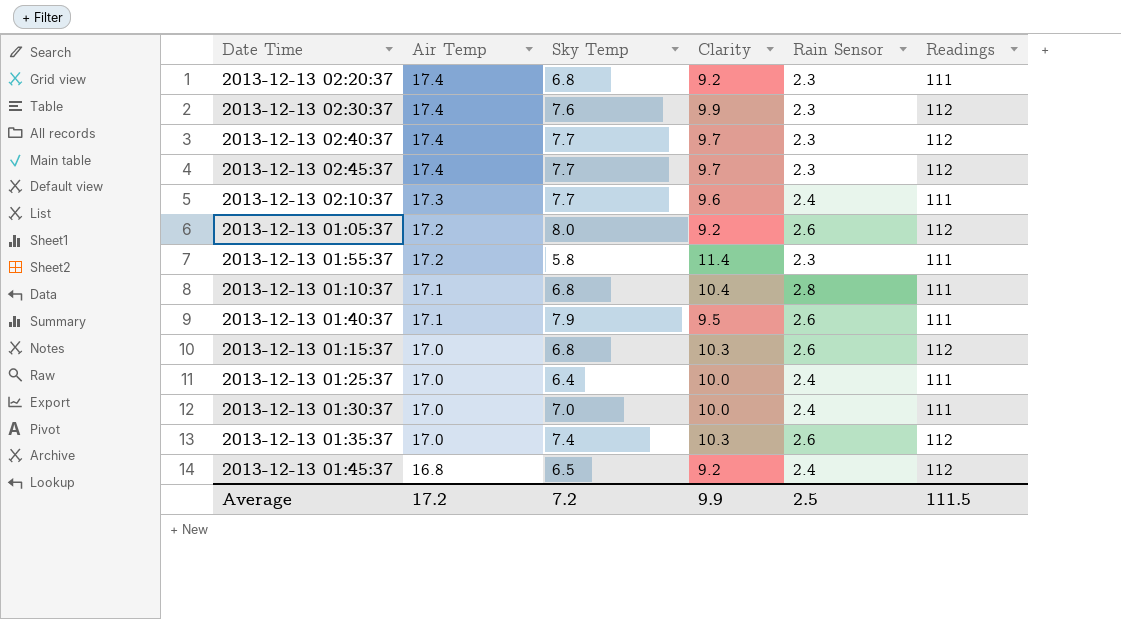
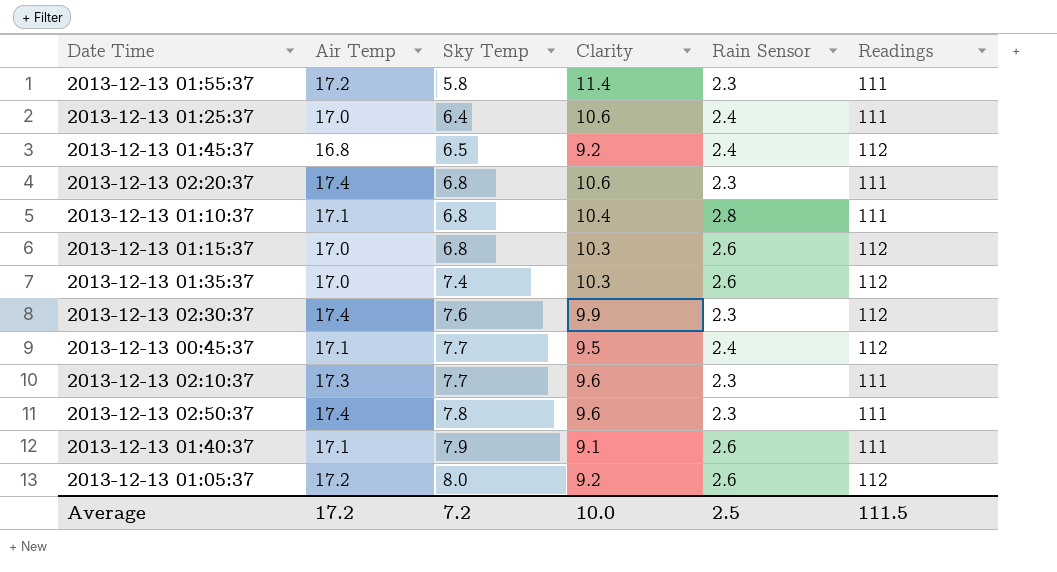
row order: Air Temp descending -> Sky Temp ascending
row 2013-12-13 02:40:37: 17.4 | 7.7 | 9.7 | 2.3 | 112 -> none
row 2013-12-13 02:45:37: 17.4 | 7.7 | 9.7 | 2.3 | 112 -> none
row 2013-12-13 01:30:37: 17.0 | 7.0 | 10.0 | 2.4 | 111 -> none
2013-12-13 01:25:37 | Clarity: 10.0 -> 10.6
2013-12-13 02:20:37 | Clarity: 9.2 -> 10.6
row 2013-12-13 00:45:37: none -> 17.1 | 7.7 | 9.5 | 2.4 | 112
2013-12-13 02:10:37 | Rain Sensor: 2.4 -> 2.3
row 2013-12-13 02:50:37: none -> 17.4 | 7.8 | 9.6 | 2.3 | 111
2013-12-13 01:40:37 | Clarity: 9.5 -> 9.1
Average | Clarity: 9.9 -> 10.0

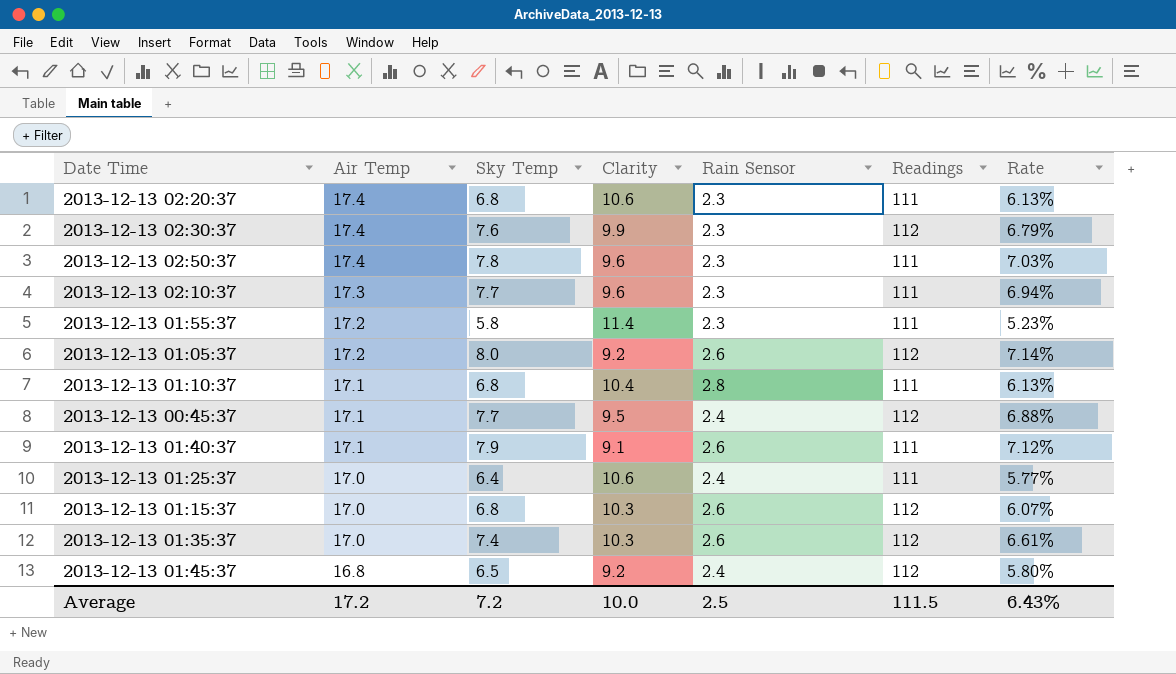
row order: Sky Temp ascending -> Air Temp descending
column Rate | formula: none -> [Sky Temp] / [Readings]

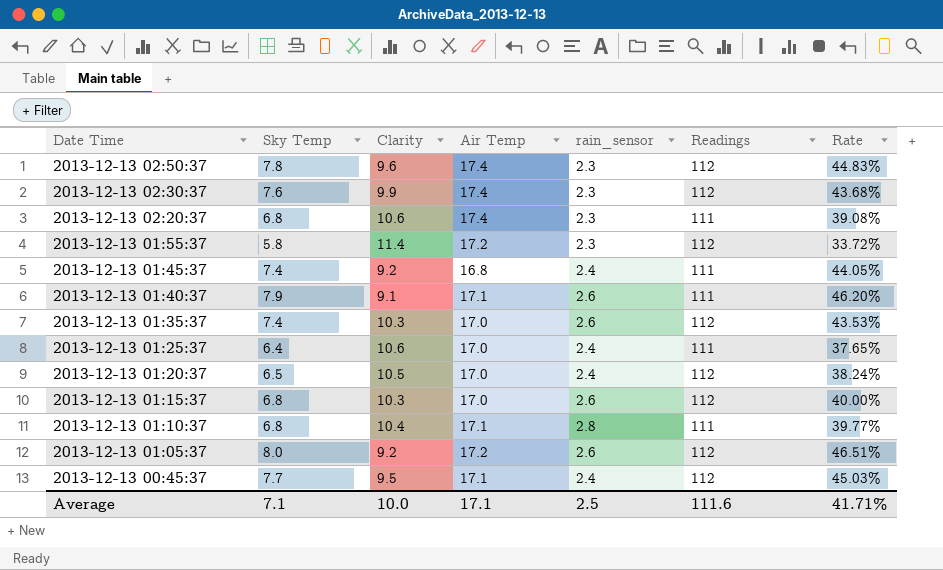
row order: Air Temp descending -> Date Time descending
column Air Temp | position: 2 -> 4
column name: Rain Sensor -> rain_sensor
column Rate | formula: [Sky Temp] / [Readings] -> [Sky Temp] / [Air Temp]
row 2013-12-13 02:10:37: 17.3 | 7.7 | 9.6 | 2.3 | 111 | 6.94% -> none
2013-12-13 02:50:37 | Readings: 111 -> 112
2013-12-13 01:55:37 | Readings: 111 -> 112
2013-12-13 01:45:37 | Sky Temp: 6.5 -> 7.4
2013-12-13 01:45:37 | Readings: 112 -> 111
row 2013-12-13 01:20:37: none -> 6.5 | 10.5 | 17.0 | 2.4 | 112 | 38.24%
Average | Sky Temp: 7.2 -> 7.1
Average | Air Temp: 17.2 -> 17.1
Average | Readings: 111.5 -> 111.6
Average | Rate: 6.43% -> 41.71%

